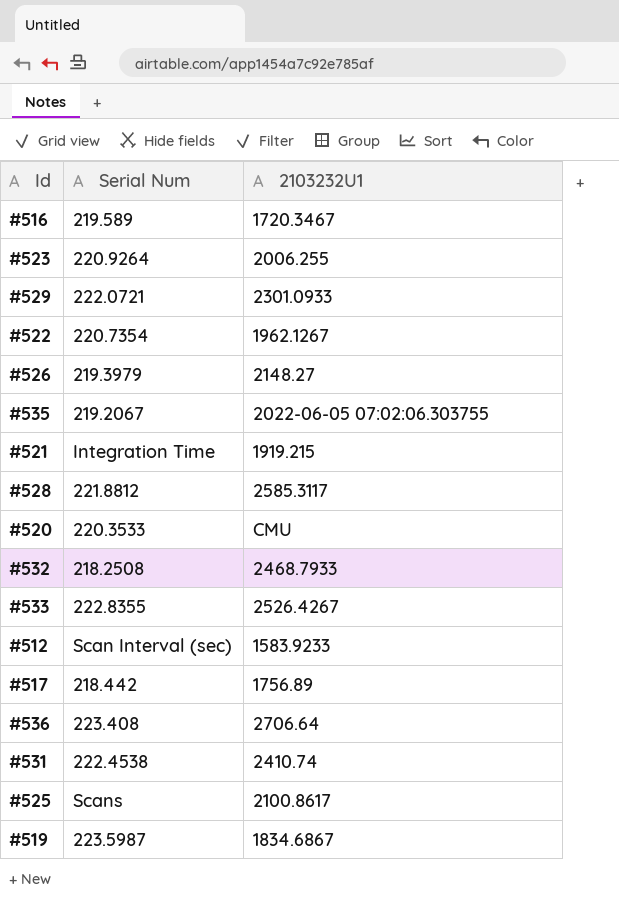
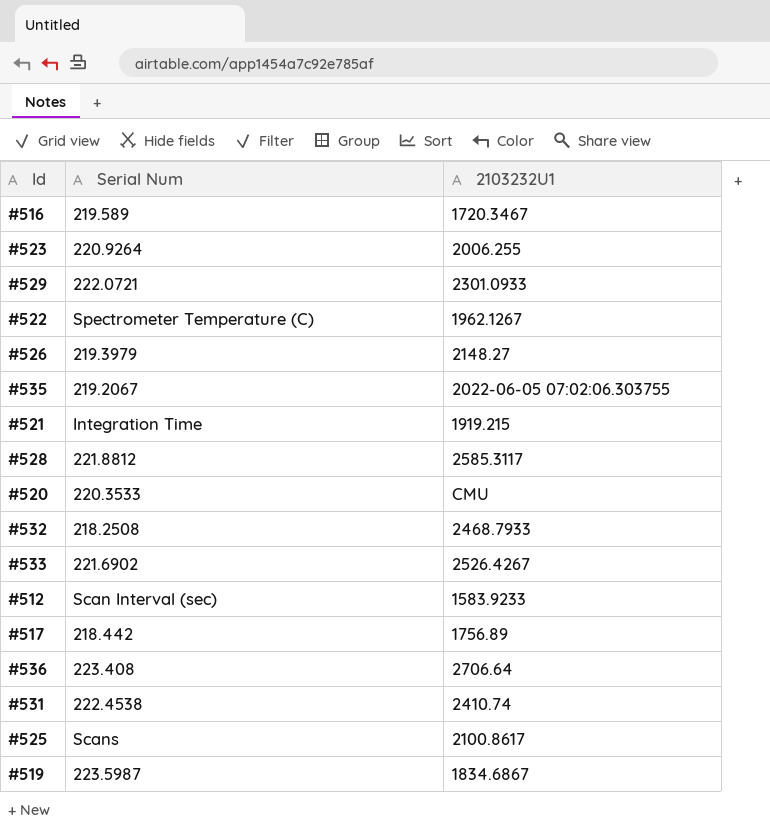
#522 | Serial Num: 220.7354 -> Spectrometer Temperature (C)
#533 | Serial Num: 222.8355 -> 221.6902

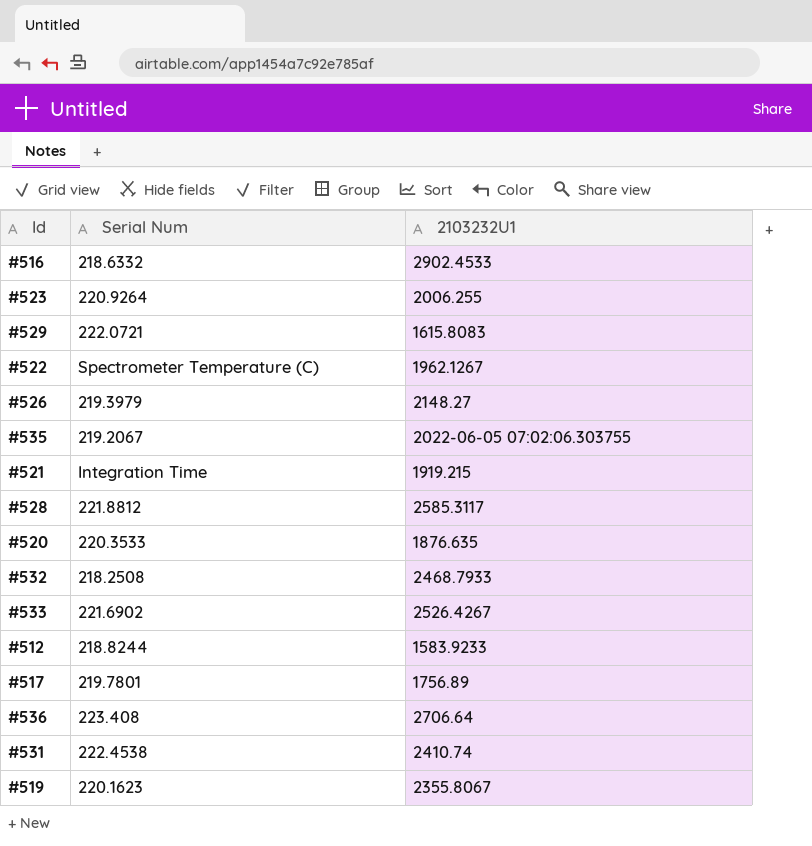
row #525: Scans | 2100.8617 -> none
#516 | Serial Num: 219.589 -> 218.6332
#516 | 2103232U1: 1720.3467 -> 2902.4533
#529 | 2103232U1: 2301.0933 -> 1615.8083
#520 | 2103232U1: CMU -> 1876.635
#512 | Serial Num: Scan Interval (sec) -> 218.8244
#517 | Serial Num: 218.442 -> 219.7801
#519 | Serial Num: 223.5987 -> 220.1623
#519 | 2103232U1: 1834.6867 -> 2355.8067

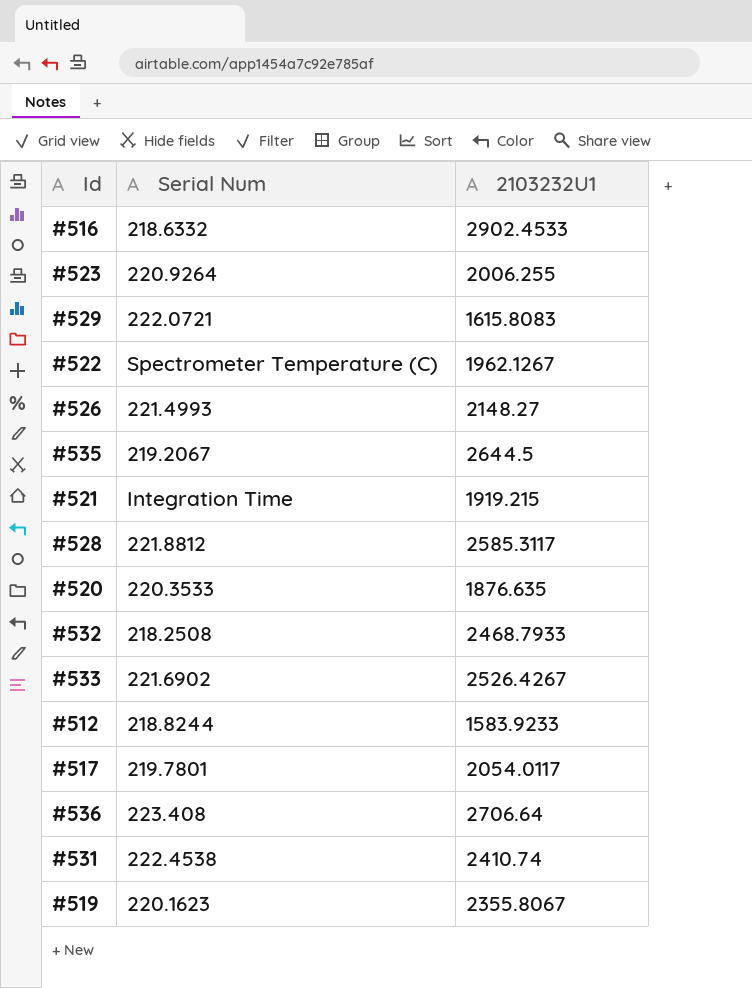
#526 | Serial Num: 219.3979 -> 221.4993
#535 | 2103232U1: 2022-06-05 07:02:06.303755 -> 2644.5
#517 | 2103232U1: 1756.89 -> 2054.0117

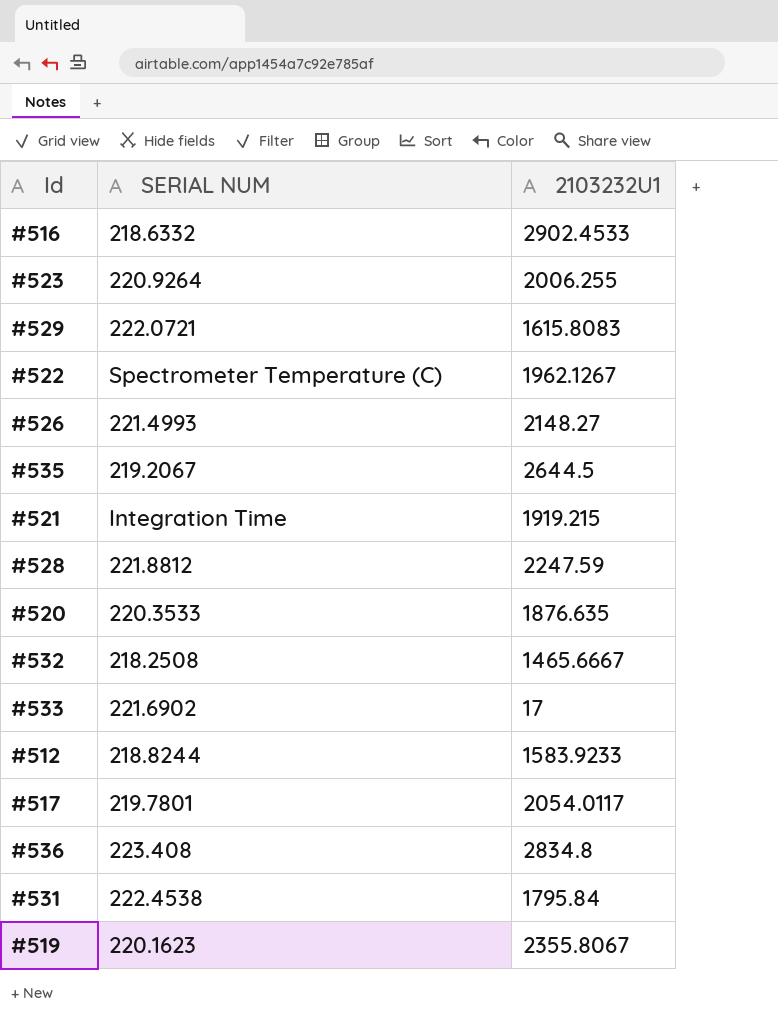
column name: Serial Num -> SERIAL NUM
#528 | 2103232U1: 2585.3117 -> 2247.59
#532 | 2103232U1: 2468.7933 -> 1465.6667
#533 | 2103232U1: 2526.4267 -> 17
#536 | 2103232U1: 2706.64 -> 2834.8
#531 | 2103232U1: 2410.74 -> 1795.84

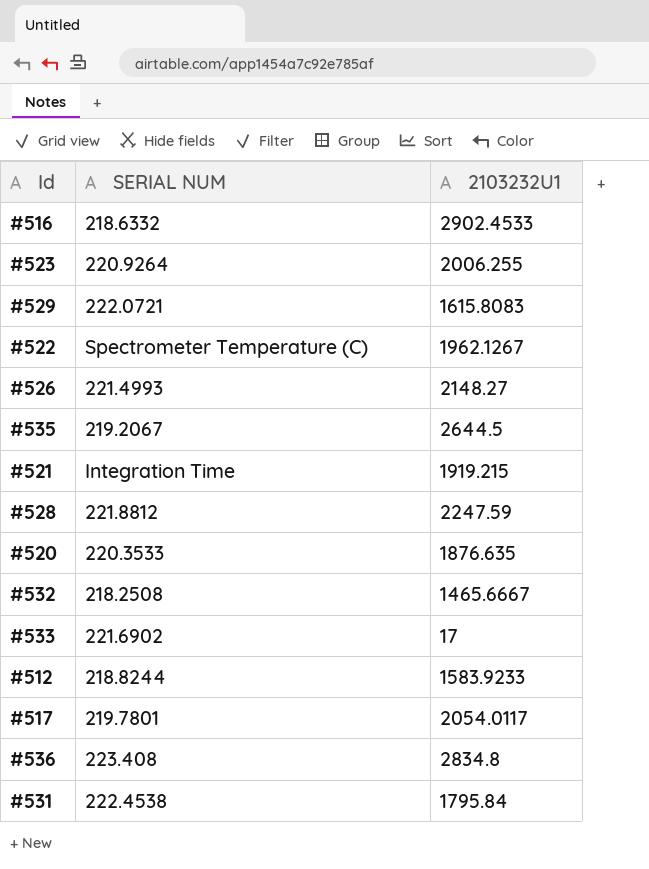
row #519: 220.1623 | 2355.8067 -> none

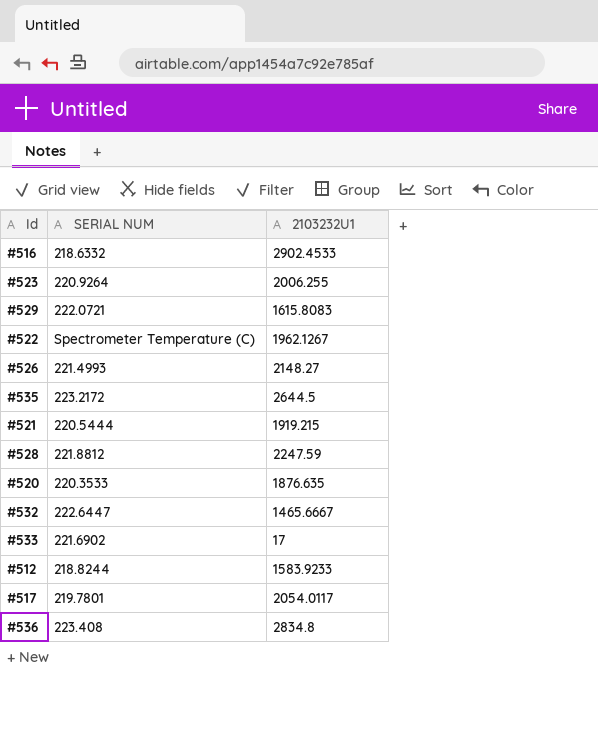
row #531: 222.4538 | 1795.84 -> none
#535 | SERIAL NUM: 219.2067 -> 223.2172
#521 | SERIAL NUM: Integration Time -> 220.5444
#532 | SERIAL NUM: 218.2508 -> 222.6447

